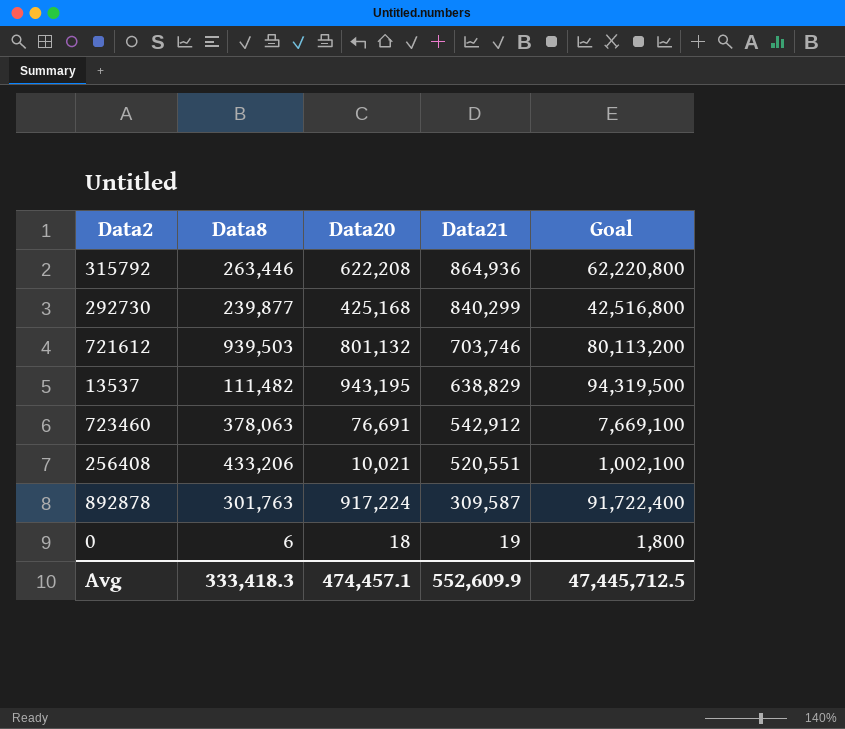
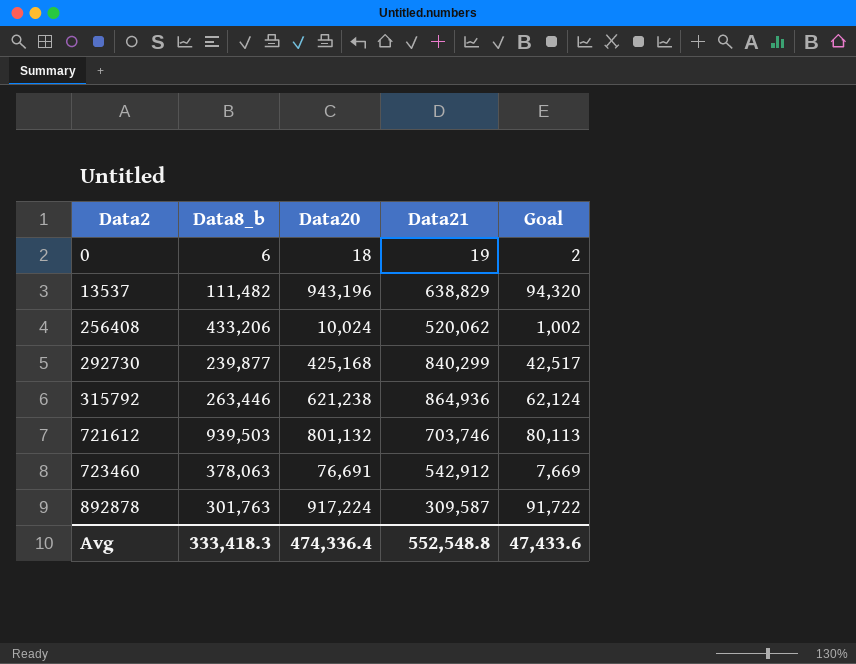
row order: Data21 descending -> Data2 ascending
column name: Data8 -> Data8_b
column Goal | formula: [Data20] * 100 -> [Data20] * 0.1
13537 | Data20: 943,195 -> 943,196
256408 | Data20: 10,021 -> 10,024
256408 | Data21: 520,551 -> 520,062
315792 | Data20: 622,208 -> 621,238
Avg | Data20: 474,457.1 -> 474,336.4
Avg | Data21: 552,609.9 -> 552,548.8
Avg | Goal: 47,445,712.5 -> 47,433.6

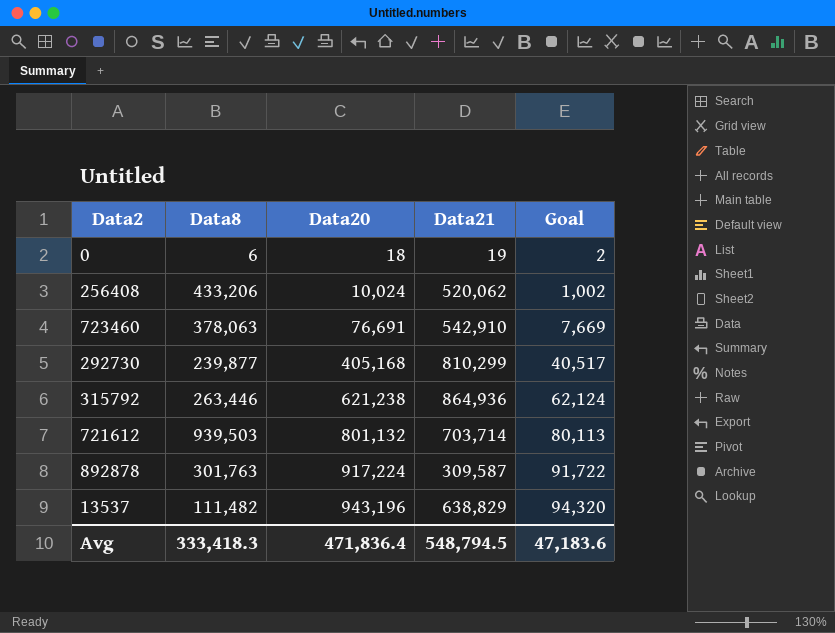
row order: Data2 ascending -> Data20 ascending
column name: Data8_b -> Data8
723460 | Data21: 542,912 -> 542,910
292730 | Data20: 425,168 -> 405,168
292730 | Data21: 840,299 -> 810,299
292730 | Goal: 42,517 -> 40,517
721612 | Data21: 703,746 -> 703,714
Avg | Data20: 474,336.4 -> 471,836.4
Avg | Data21: 552,548.8 -> 548,794.5
Avg | Goal: 47,433.6 -> 47,183.6

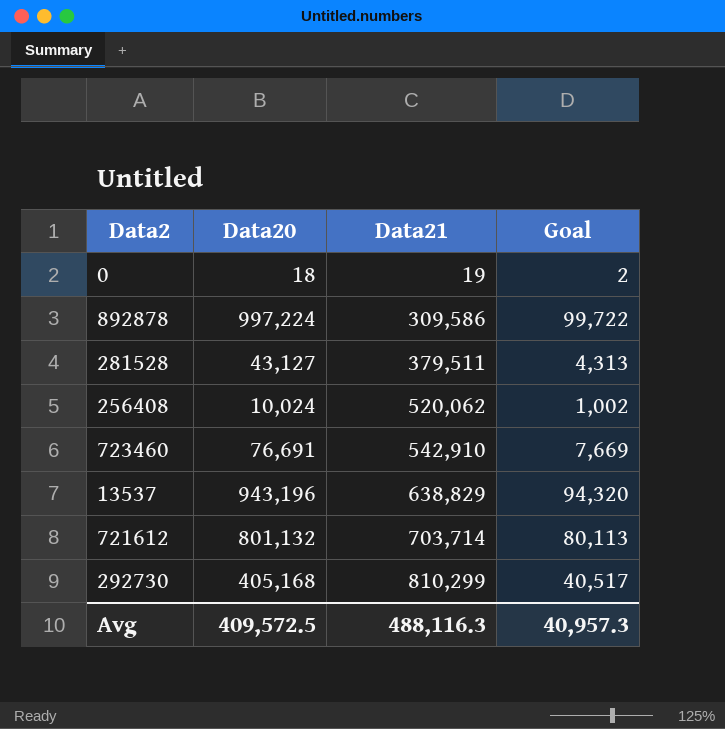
row order: Data20 ascending -> Data21 ascending
column Data8 | position: 2 -> none
row 315792: 263,446 | 621,238 | 864,936 | 62,124 -> none
892878 | Data20: 917,224 -> 997,224
892878 | Data21: 309,587 -> 309,586
892878 | Goal: 91,722 -> 99,722
row 281528: none -> 43,127 | 379,511 | 4,313
Avg | Data20: 471,836.4 -> 409,572.5
Avg | Data21: 548,794.5 -> 488,116.3
Avg | Goal: 47,183.6 -> 40,957.3

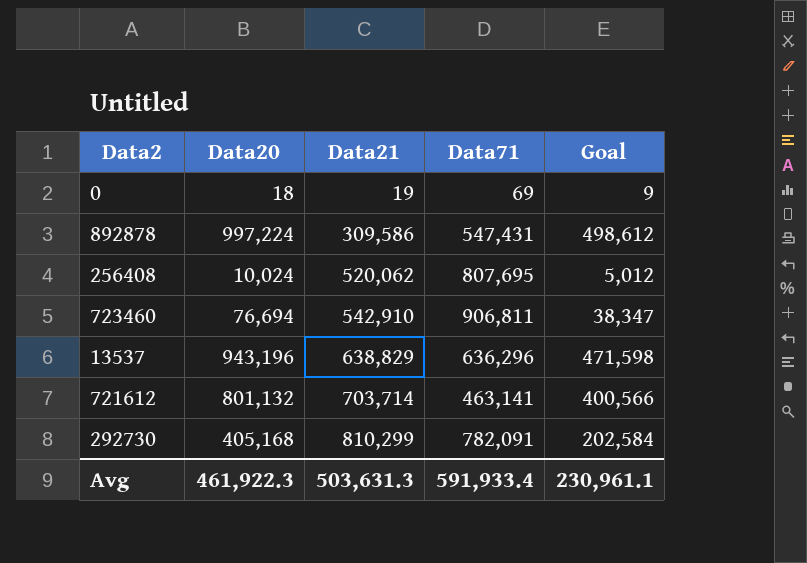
column Data71 | position: none -> 4
column Goal | formula: [Data20] * 0.1 -> [Data20] * 0.5
row 281528: 43,127 | 379,511 | 4,313 -> none
723460 | Data20: 76,691 -> 76,694
Avg | Data20: 409,572.5 -> 461,922.3
Avg | Data21: 488,116.3 -> 503,631.3
Avg | Goal: 40,957.3 -> 230,961.1

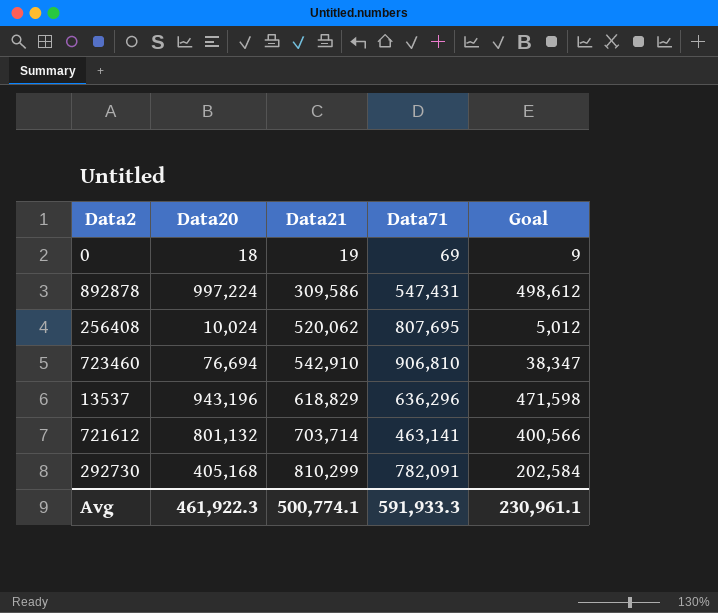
723460 | Data71: 906,811 -> 906,810
13537 | Data21: 638,829 -> 618,829
Avg | Data21: 503,631.3 -> 500,774.1
Avg | Data71: 591,933.4 -> 591,933.3

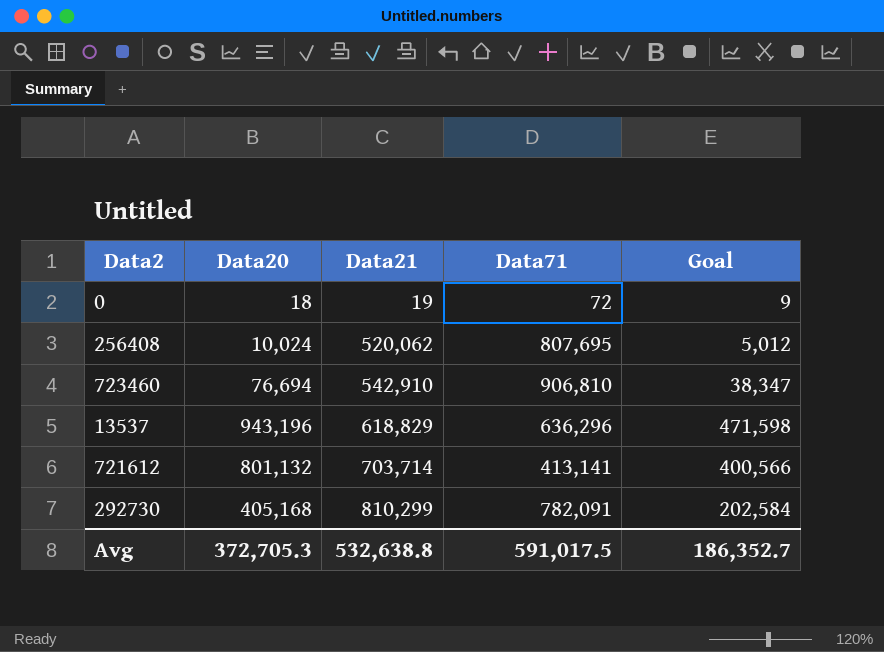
row 892878: 997,224 | 309,586 | 547,431 | 498,612 -> none
0 | Data71: 69 -> 72
721612 | Data71: 463,141 -> 413,141
Avg | Data20: 461,922.3 -> 372,705.3
Avg | Data21: 500,774.1 -> 532,638.8
Avg | Data71: 591,933.3 -> 591,017.5
Avg | Goal: 230,961.1 -> 186,352.7

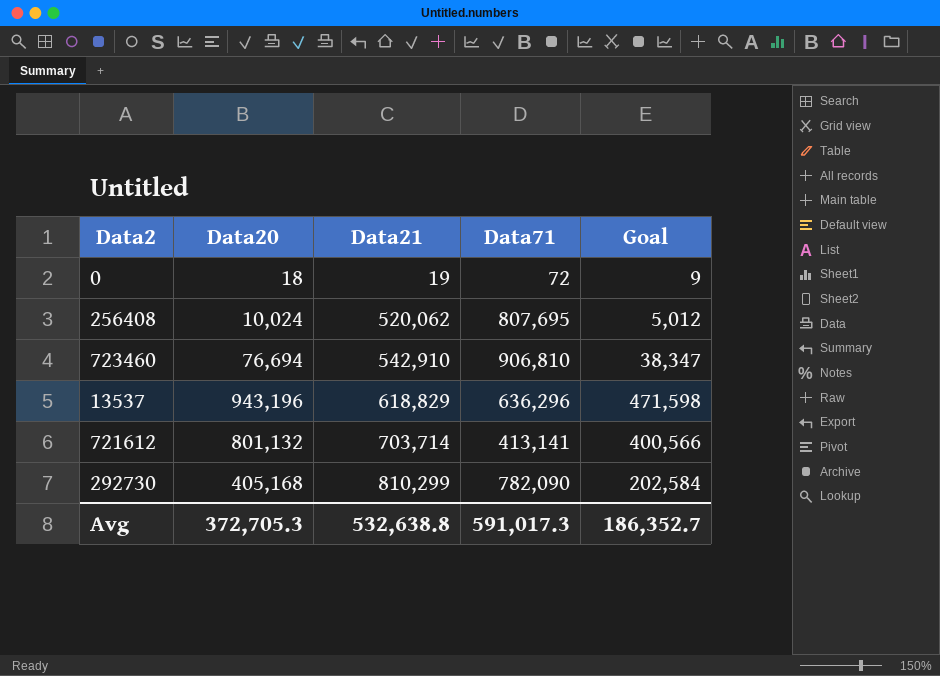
292730 | Data71: 782,091 -> 782,090
Avg | Data71: 591,017.5 -> 591,017.3

